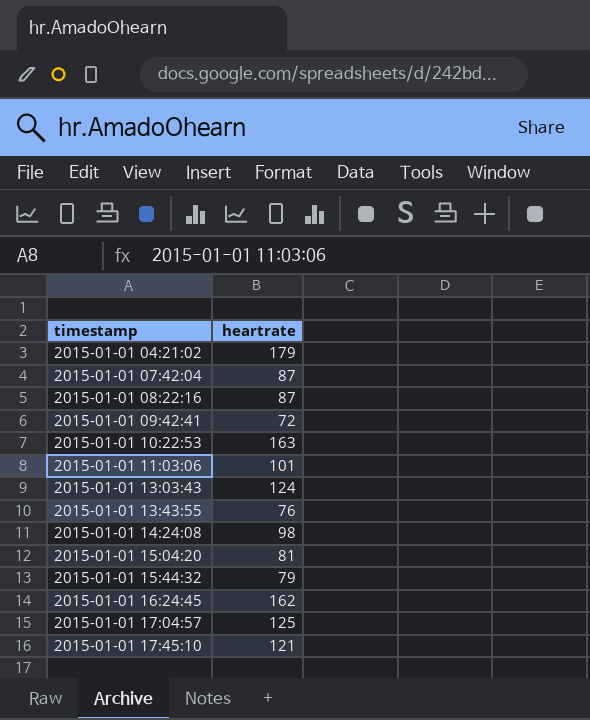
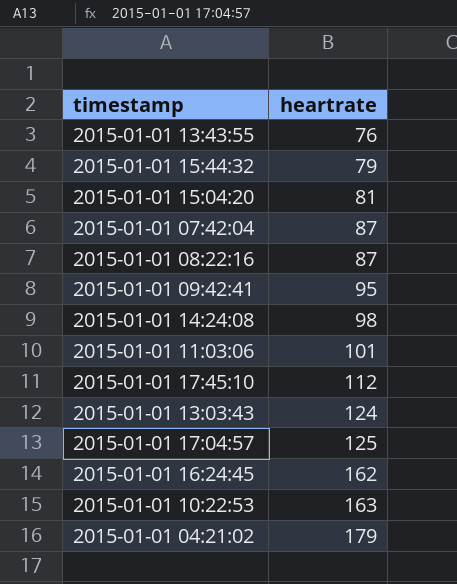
row order: timestamp ascending -> heartrate ascending
2015-01-01 09:42:41 | heartrate: 72 -> 95
2015-01-01 17:45:10 | heartrate: 121 -> 112

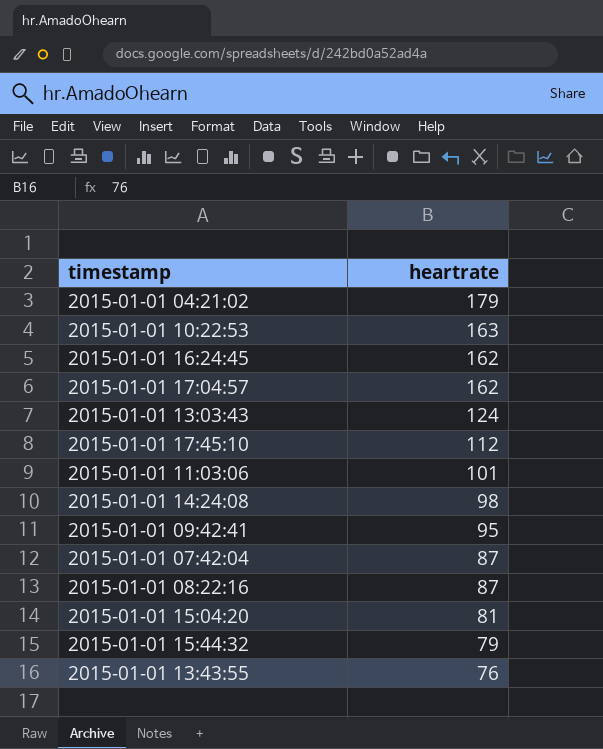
row order: heartrate ascending -> heartrate descending
2015-01-01 17:04:57 | heartrate: 125 -> 162

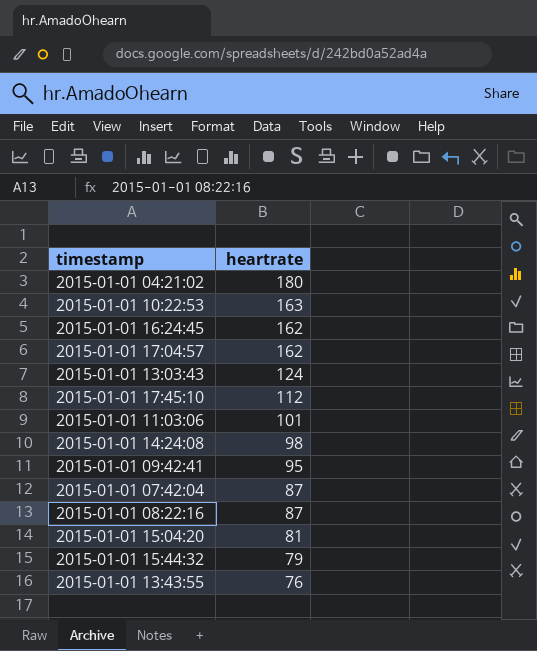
2015-01-01 04:21:02 | heartrate: 179 -> 180

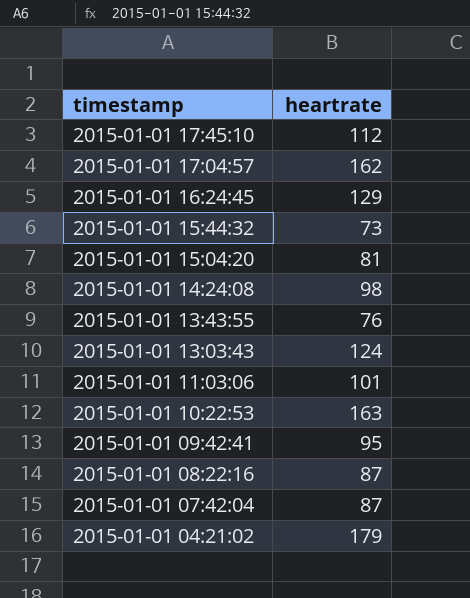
row order: heartrate descending -> timestamp descending
2015-01-01 16:24:45 | heartrate: 162 -> 129
2015-01-01 15:44:32 | heartrate: 79 -> 73
2015-01-01 04:21:02 | heartrate: 180 -> 179

